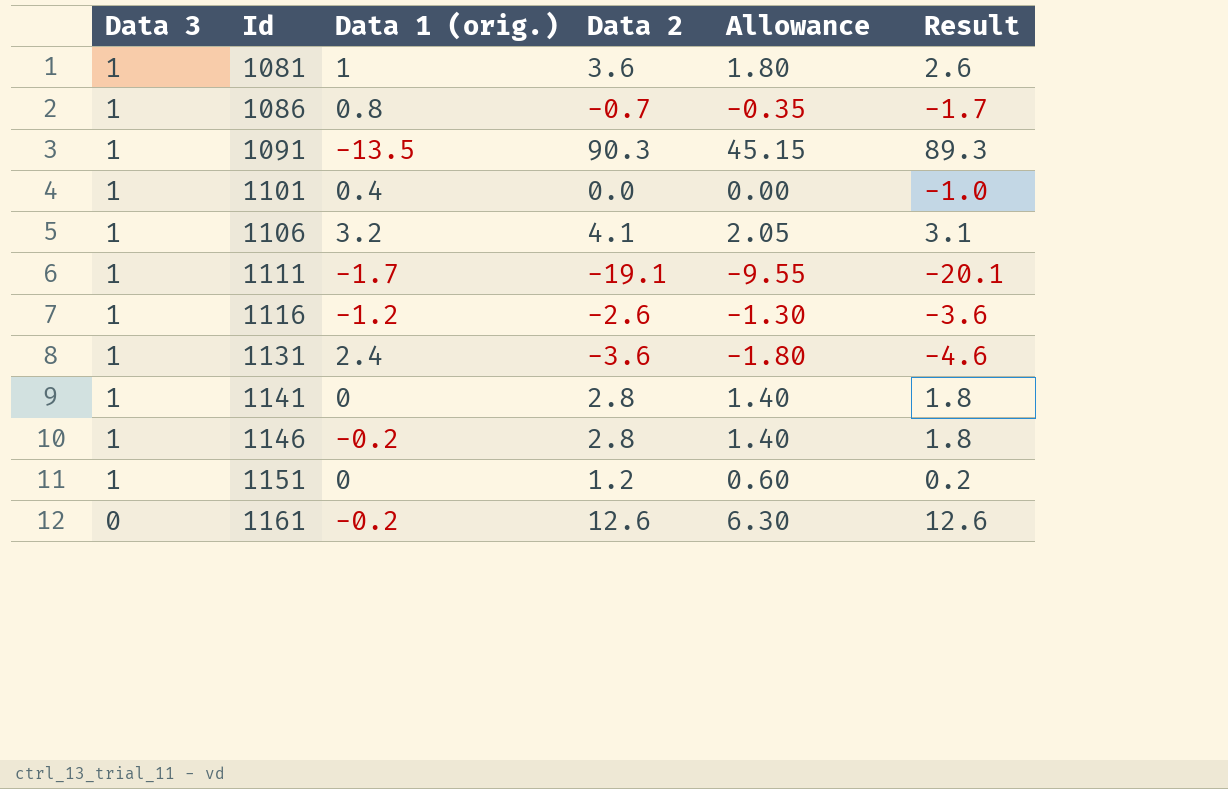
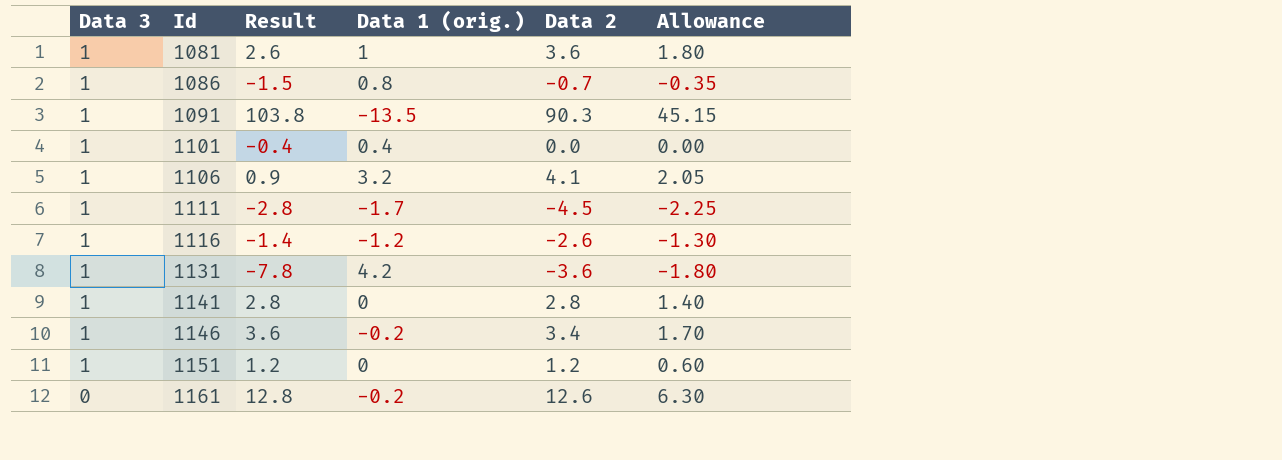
column Result | formula: [Data 2] - [Data 3] -> [Data 2] - [Data 1 (orig.)]
column Result | position: 6 -> 3
1111 | Data 2: -19.1 -> -4.5
1111 | Allowance: -9.55 -> -2.25
1131 | Data 1 (orig.): 2.4 -> 4.2
1146 | Data 2: 2.8 -> 3.4
1146 | Allowance: 1.40 -> 1.70

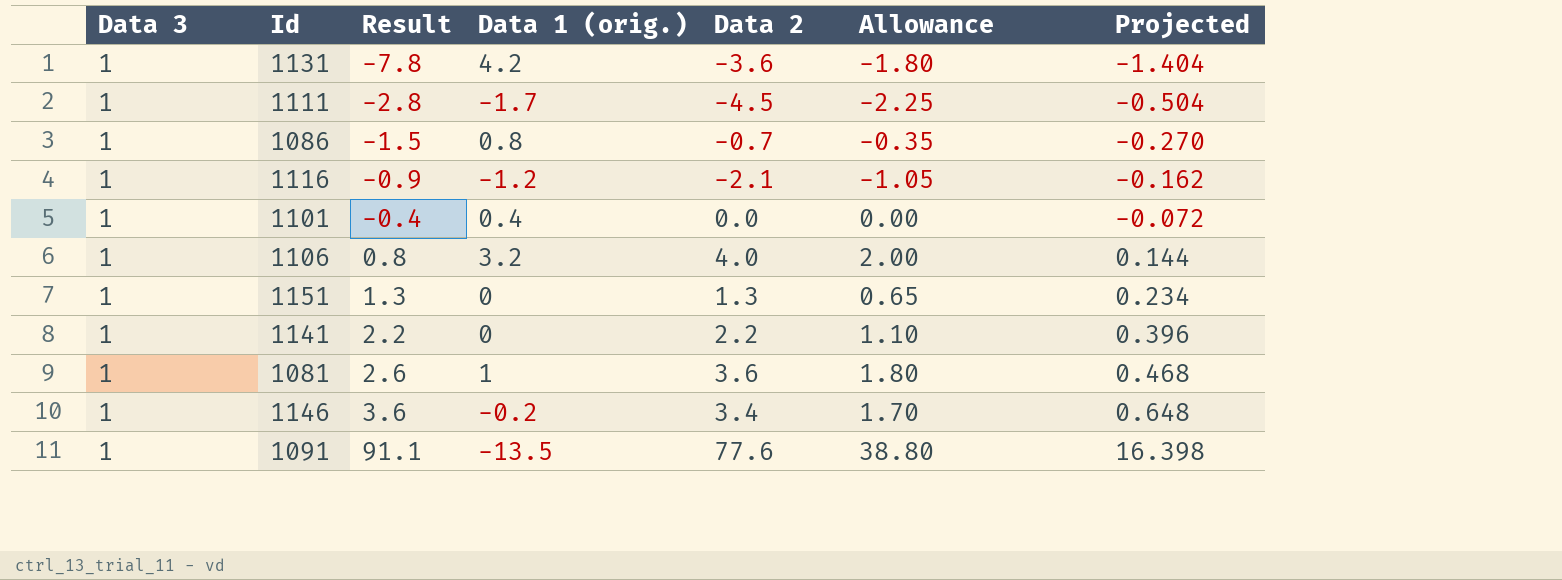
row order: Data 3 descending -> Result ascending
column Projected | formula: none -> [Result] * 0.18
row 1161: 0 | 12.8 | -0.2 | 12.6 | 6.30 -> none
1116 | Result: -1.4 -> -0.9
1116 | Data 2: -2.6 -> -2.1
1116 | Allowance: -1.30 -> -1.05
1106 | Result: 0.9 -> 0.8
1106 | Data 2: 4.1 -> 4.0
1106 | Allowance: 2.05 -> 2.00
1151 | Result: 1.2 -> 1.3
1151 | Data 2: 1.2 -> 1.3
1151 | Allowance: 0.60 -> 0.65
1141 | Result: 2.8 -> 2.2
1141 | Data 2: 2.8 -> 2.2
1141 | Allowance: 1.40 -> 1.10
1091 | Result: 103.8 -> 91.1
1091 | Data 2: 90.3 -> 77.6
1091 | Allowance: 45.15 -> 38.80

